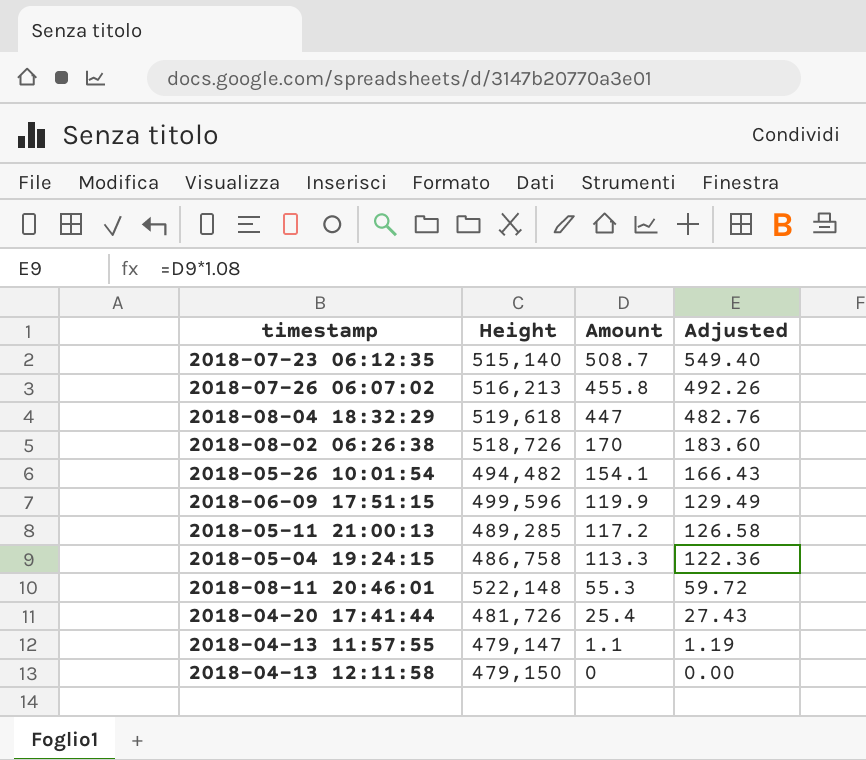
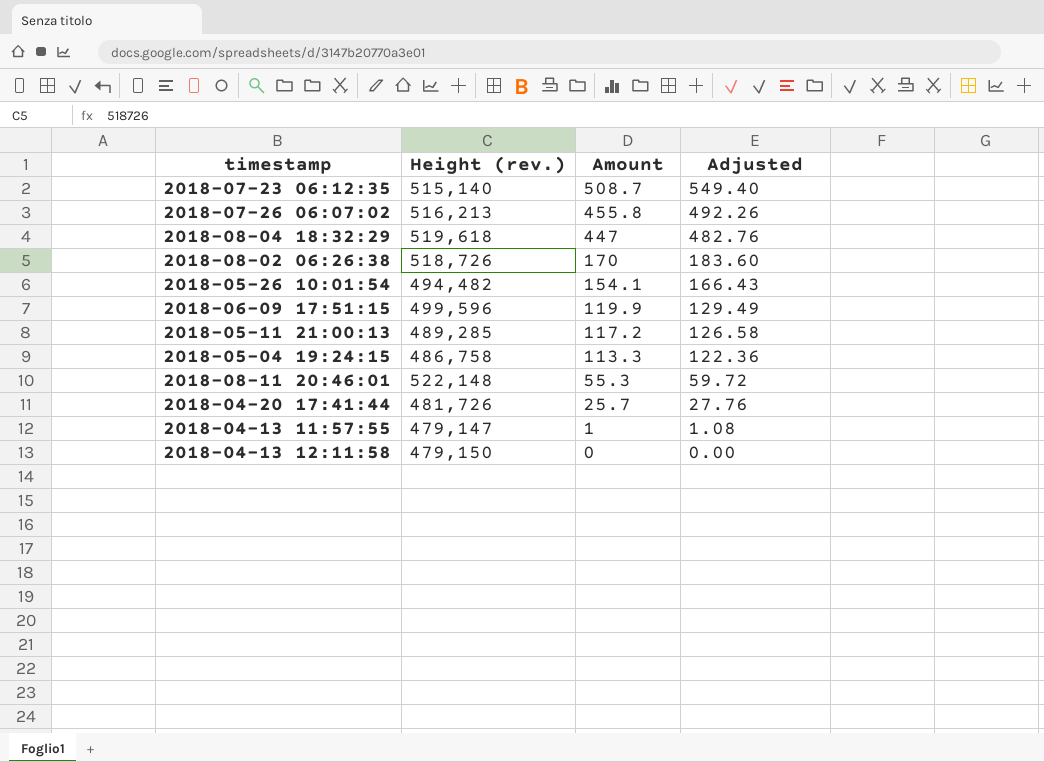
column name: Height -> Height (rev.)
2018-04-20 17:41:44 | Amount: 25.4 -> 25.7
2018-04-20 17:41:44 | Adjusted: 27.43 -> 27.76
2018-04-13 11:57:55 | Amount: 1.1 -> 1
2018-04-13 11:57:55 | Adjusted: 1.19 -> 1.08

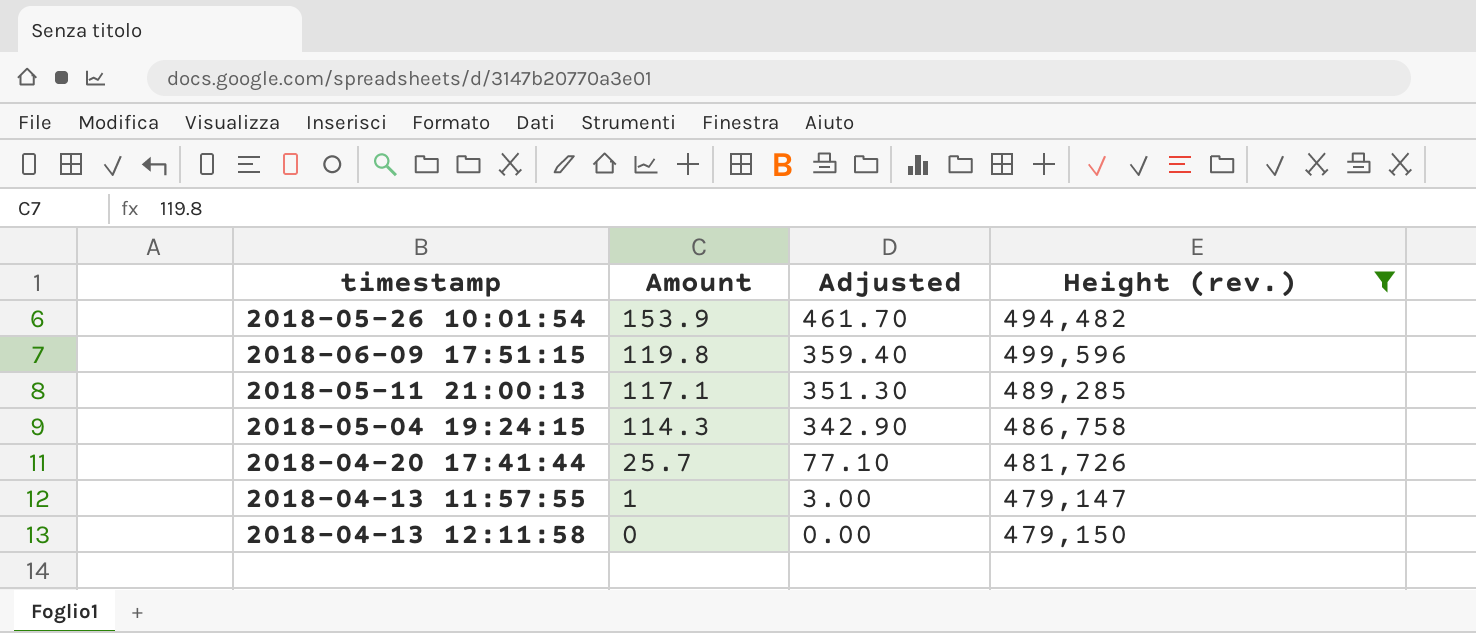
filter: none -> Height (rev.) <= 499,596
column Adjusted | formula: [Amount] * 1.08 -> [Amount] * 3
column Height (rev.) | position: 2 -> 4
2018-05-26 10:01:54 | Amount: 154.1 -> 153.9
2018-06-09 17:51:15 | Amount: 119.9 -> 119.8
2018-05-11 21:00:13 | Amount: 117.2 -> 117.1
2018-05-04 19:24:15 | Amount: 113.3 -> 114.3

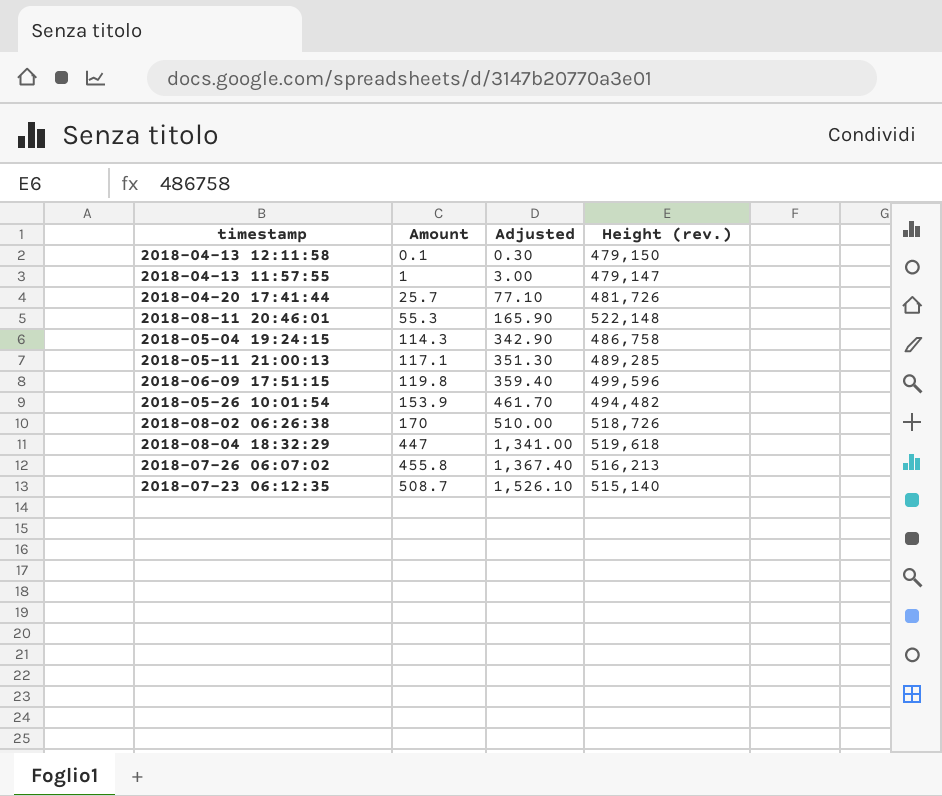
filter: Height (rev.) <= 499,596 -> none
row order: Amount descending -> Amount ascending
2018-04-13 12:11:58 | Amount: 0 -> 0.1
2018-04-13 12:11:58 | Adjusted: 0.00 -> 0.30

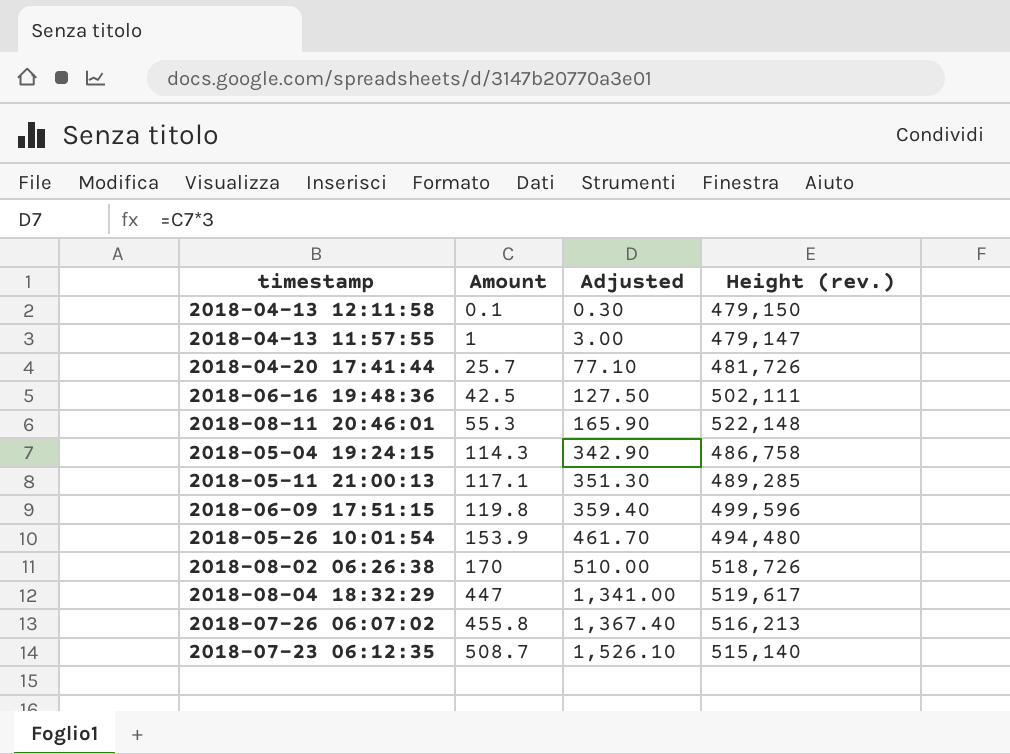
row 2018-06-16 19:48:36: none -> 42.5 | 127.50 | 502,111
2018-05-26 10:01:54 | Height (rev.): 494,482 -> 494,480
2018-08-04 18:32:29 | Height (rev.): 519,618 -> 519,617

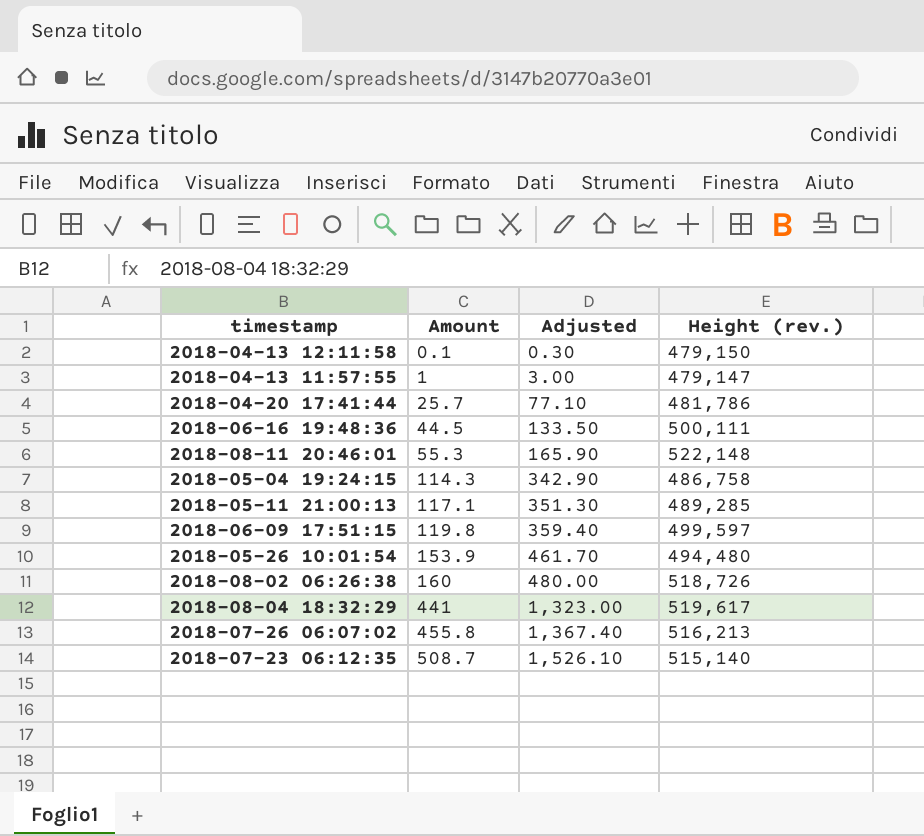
2018-04-20 17:41:44 | Height (rev.): 481,726 -> 481,786
2018-06-16 19:48:36 | Amount: 42.5 -> 44.5
2018-06-16 19:48:36 | Adjusted: 127.50 -> 133.50
2018-06-16 19:48:36 | Height (rev.): 502,111 -> 500,111
2018-06-09 17:51:15 | Height (rev.): 499,596 -> 499,597
2018-08-02 06:26:38 | Amount: 170 -> 160
2018-08-02 06:26:38 | Adjusted: 510.00 -> 480.00
2018-08-04 18:32:29 | Amount: 447 -> 441
2018-08-04 18:32:29 | Adjusted: 1,341.00 -> 1,323.00

